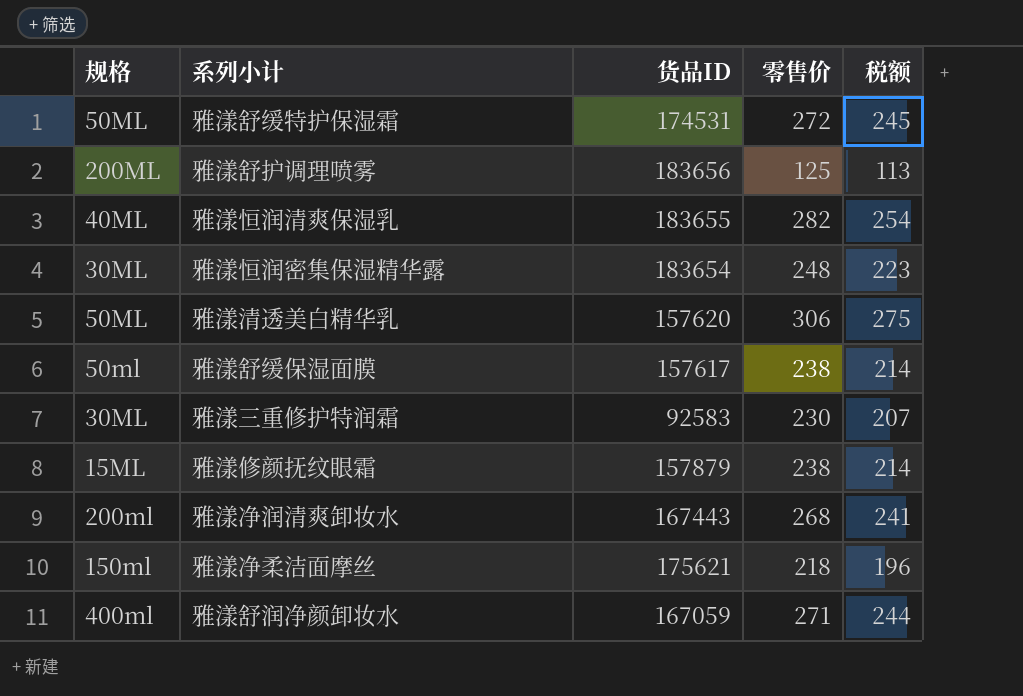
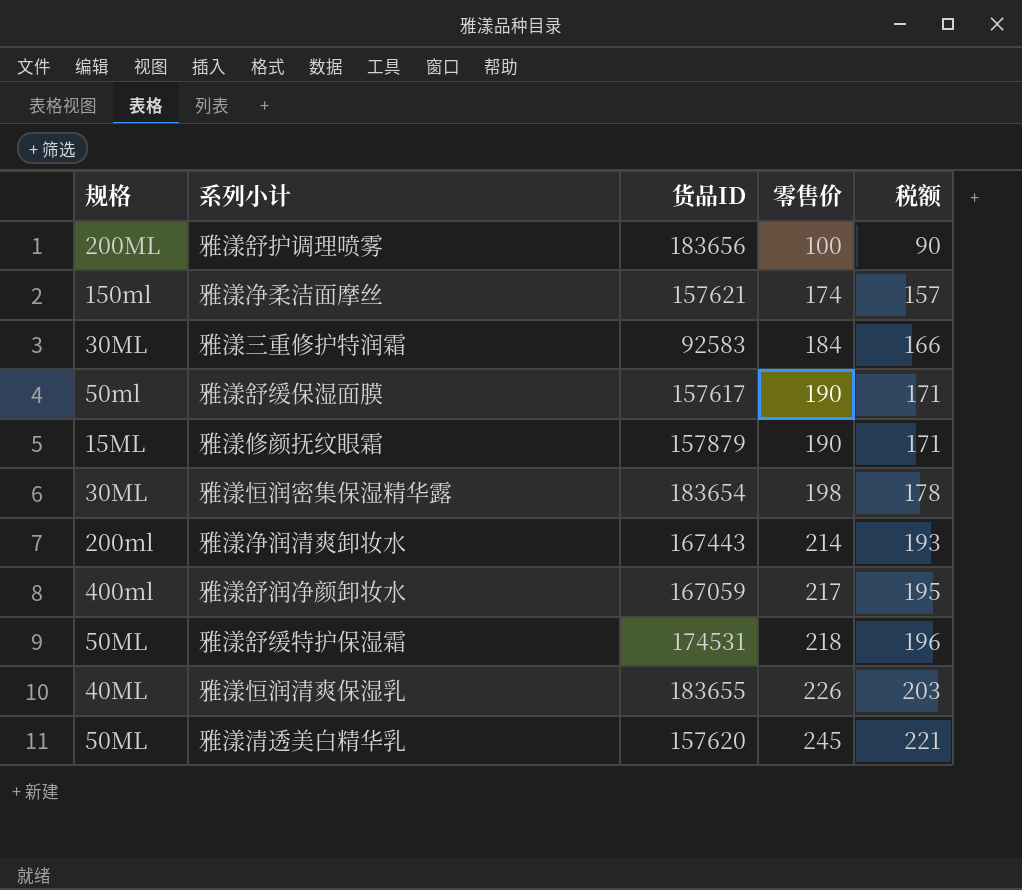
row order: none -> 零售价 ascending
雅漾舒护调理喷雾 | 零售价: 125 -> 100
雅漾舒护调理喷雾 | 税额: 113 -> 90
雅漾净柔洁面摩丝 | 货品ID: 175621 -> 157621
雅漾净柔洁面摩丝 | 零售价: 218 -> 174
雅漾净柔洁面摩丝 | 税额: 196 -> 157
雅漾三重修护特润霜 | 零售价: 230 -> 184
雅漾三重修护特润霜 | 税额: 207 -> 166
雅漾舒缓保湿面膜 | 零售价: 238 -> 190
雅漾舒缓保湿面膜 | 税额: 214 -> 171
雅漾修颜抚纹眼霜 | 零售价: 238 -> 190
雅漾修颜抚纹眼霜 | 税额: 214 -> 171
雅漾恒润密集保湿精华露 | 零售价: 248 -> 198
雅漾恒润密集保湿精华露 | 税额: 223 -> 178
雅漾净润清爽卸妆水 | 零售价: 268 -> 214
雅漾净润清爽卸妆水 | 税额: 241 -> 193
雅漾舒润净颜卸妆水 | 零售价: 271 -> 217
雅漾舒润净颜卸妆水 | 税额: 244 -> 195
雅漾舒缓特护保湿霜 | 零售价: 272 -> 218
雅漾舒缓特护保湿霜 | 税额: 245 -> 196
雅漾恒润清爽保湿乳 | 零售价: 282 -> 226
雅漾恒润清爽保湿乳 | 税额: 254 -> 203
雅漾清透美白精华乳 | 零售价: 306 -> 245
雅漾清透美白精华乳 | 税额: 275 -> 221

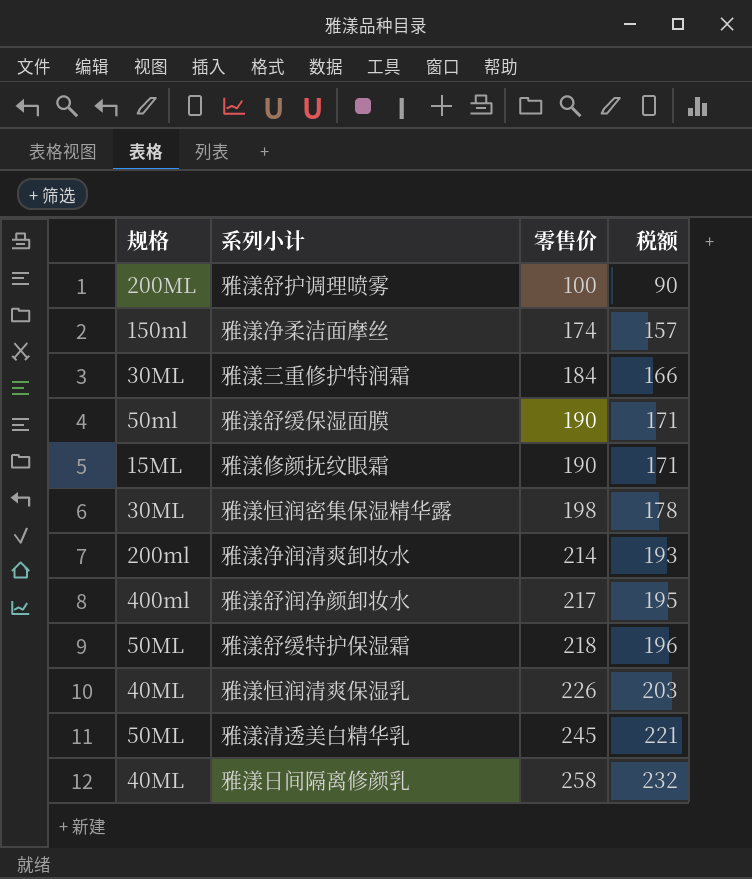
column 货品ID | position: 3 -> none
row 雅漾日间隔离修颜乳: none -> 40ML | 258 | 232

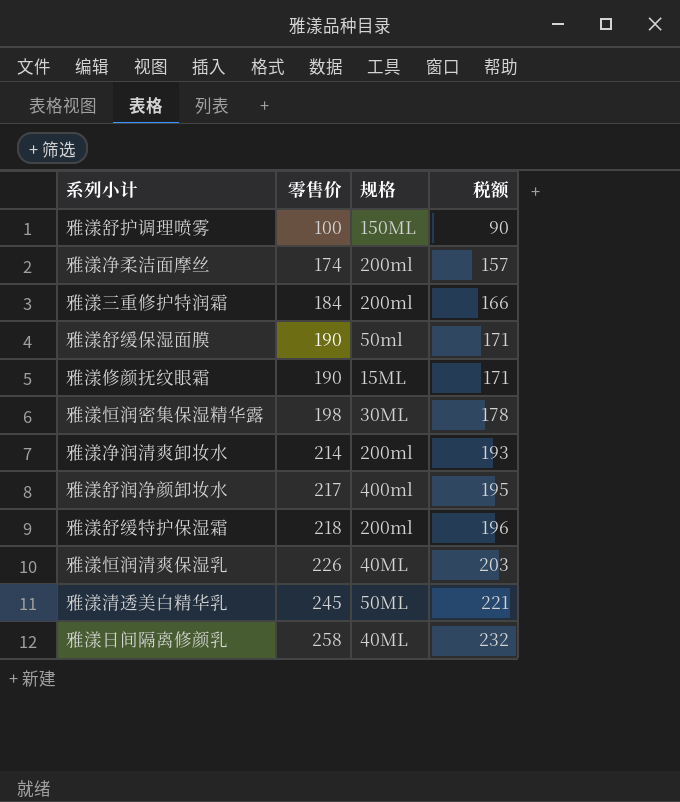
column 规格 | position: 1 -> 3
雅漾舒护调理喷雾 | 规格: 200ML -> 150ML
雅漾净柔洁面摩丝 | 规格: 150ml -> 200ml
雅漾三重修护特润霜 | 规格: 30ML -> 200ml
雅漾舒缓特护保湿霜 | 规格: 50ML -> 200ml

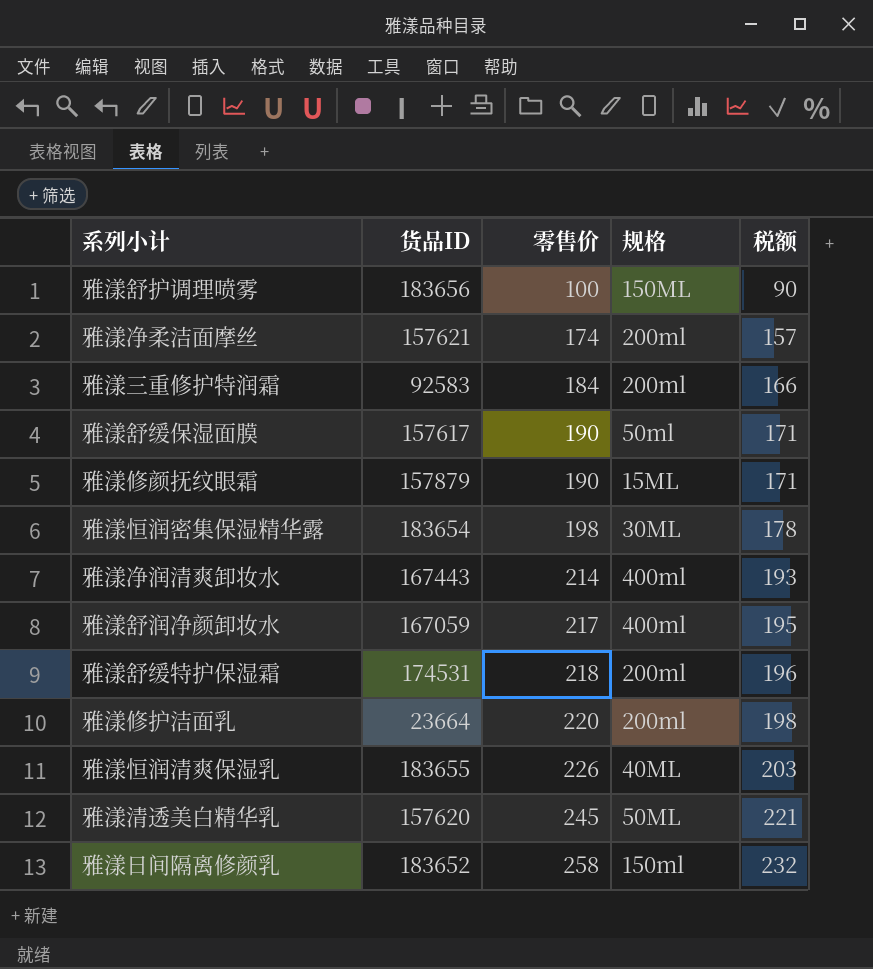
column 货品ID | position: none -> 2
雅漾净润清爽卸妆水 | 规格: 200ml -> 400ml
row 雅漾修护洁面乳: none -> 23664 | 220 | 200ml | 198
雅漾日间隔离修颜乳 | 规格: 40ML -> 150ml

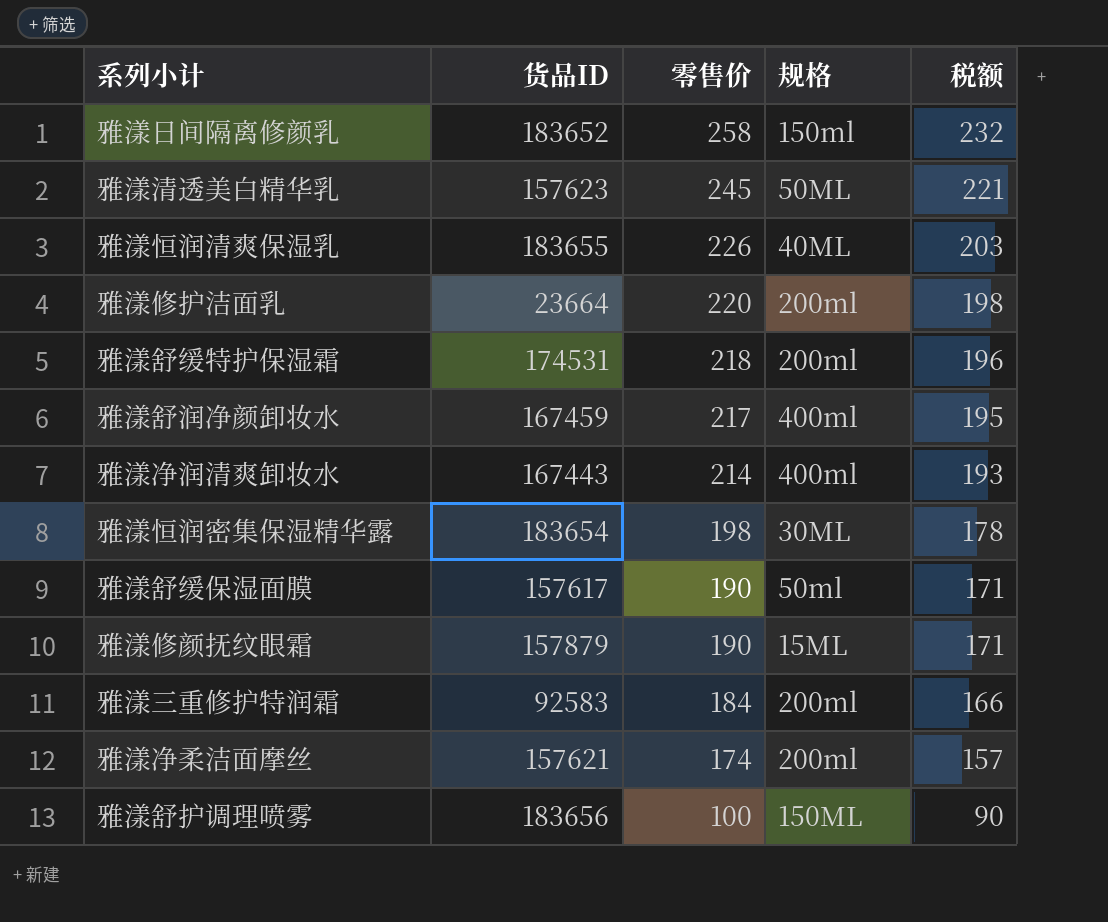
row order: 零售价 ascending -> 零售价 descending
雅漾清透美白精华乳 | 货品ID: 157620 -> 157623
雅漾舒润净颜卸妆水 | 货品ID: 167059 -> 167459

